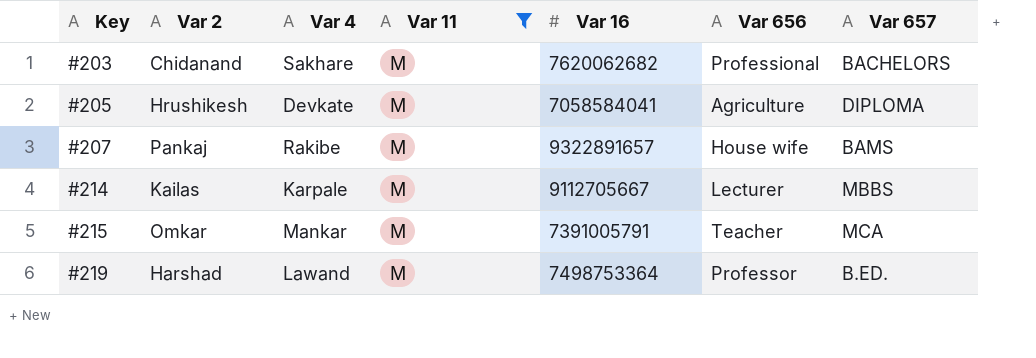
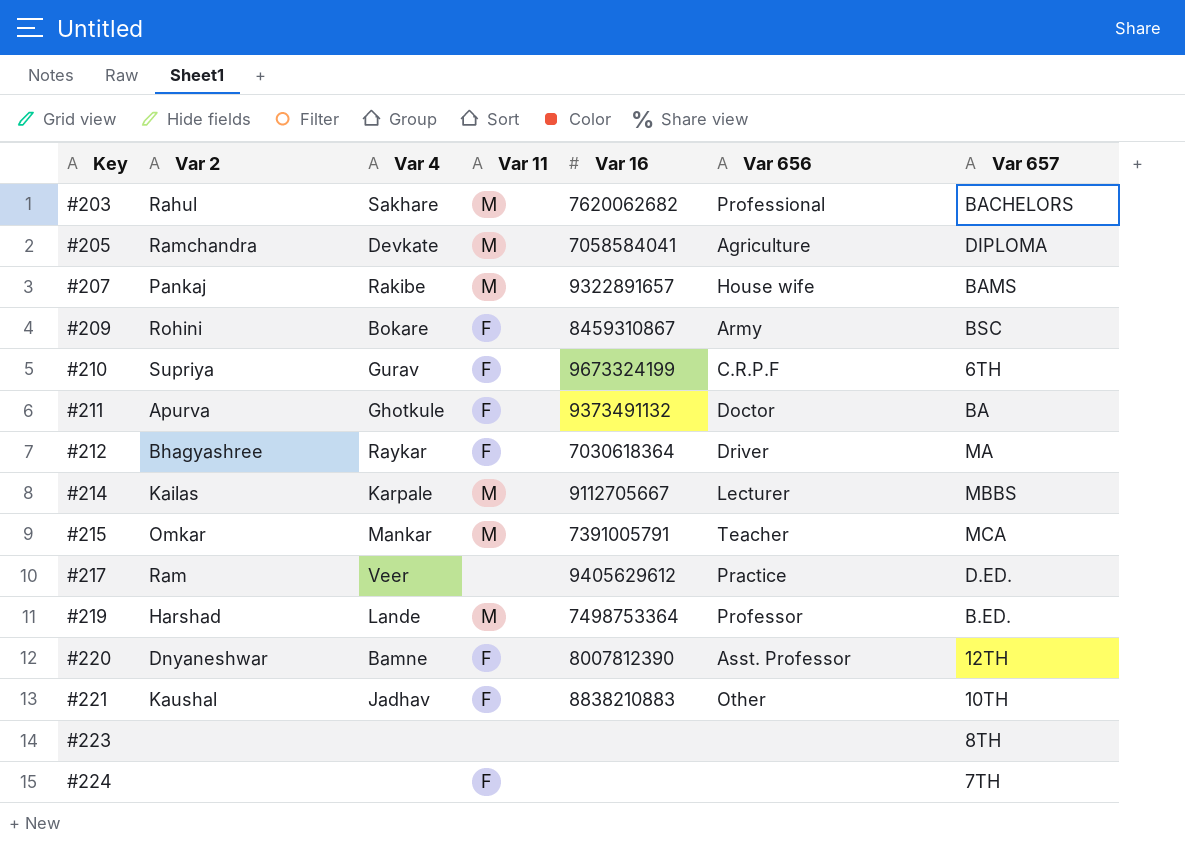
filter: Var 11 = M -> none
#203 | Var 2: Chidanand -> Rahul
#205 | Var 2: Hrushikesh -> Ramchandra
#219 | Var 4: Lawand -> Lande

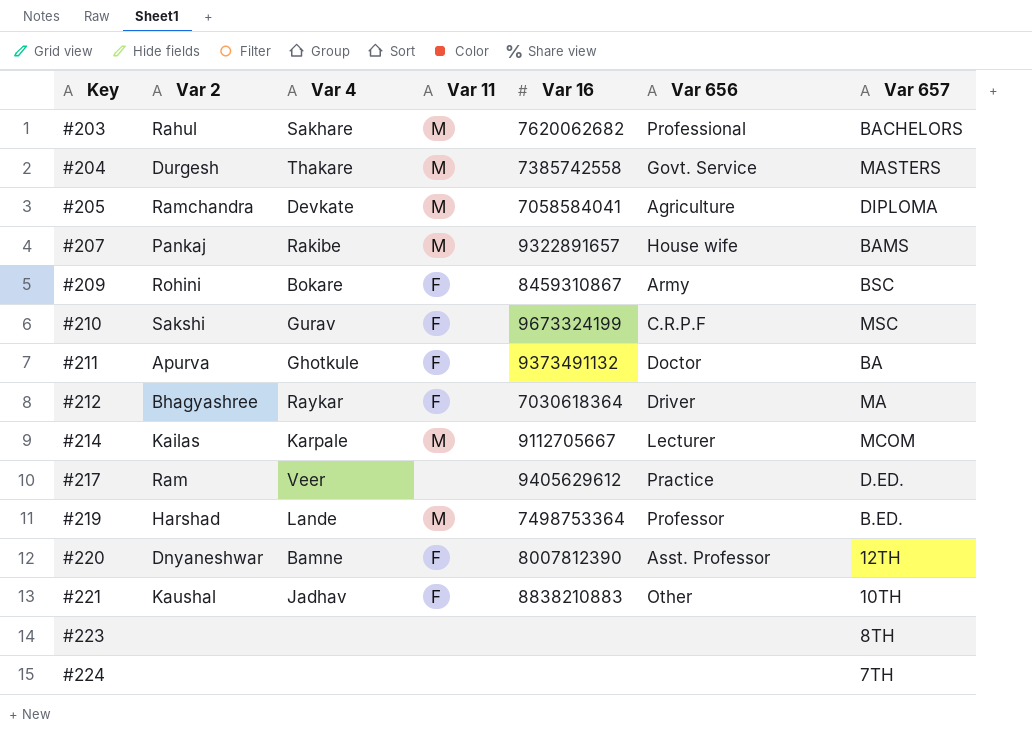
row #215: Omkar | Mankar | M | 7391005791 | Teacher | MCA -> none
row #204: none -> Durgesh | Thakare | M | 7385742558 | Govt. Service | MASTERS
#210 | Var 2: Supriya -> Sakshi
#210 | Var 657: 6TH -> MSC
#214 | Var 657: MBBS -> MCOM
#224 | Var 11: F -> none

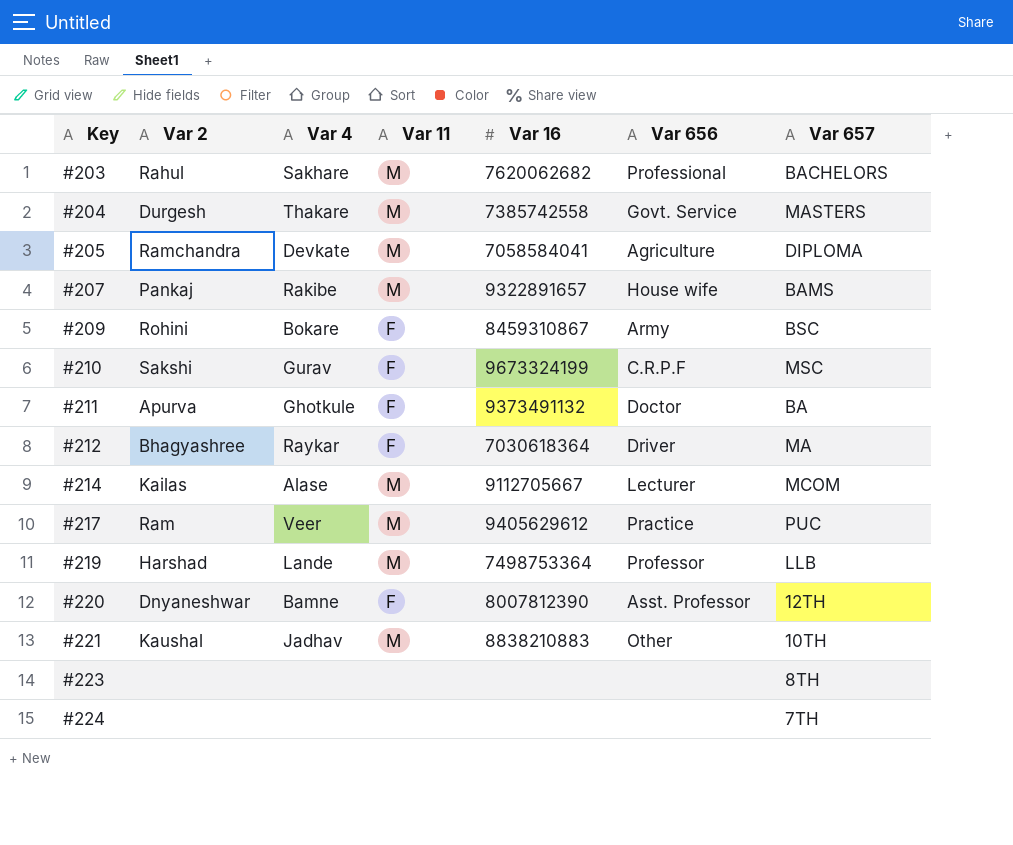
#214 | Var 4: Karpale -> Alase
#217 | Var 11: none -> M
#217 | Var 657: D.ED. -> PUC
#219 | Var 657: B.ED. -> LLB
#221 | Var 11: F -> M

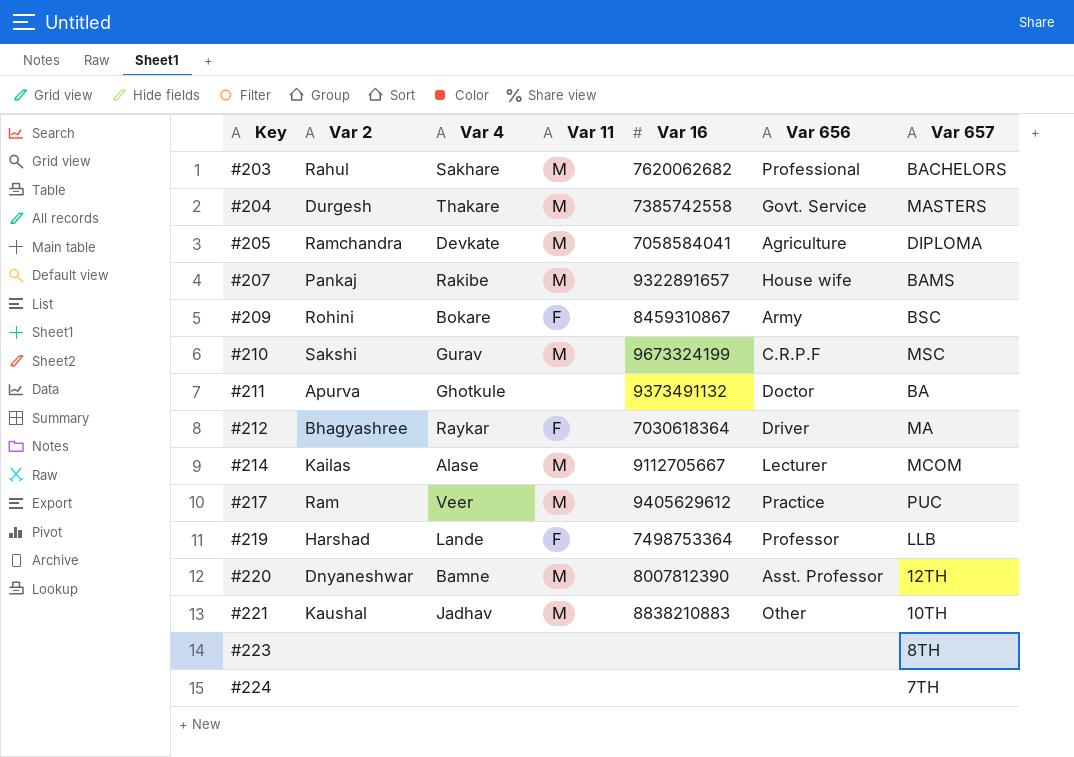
#210 | Var 11: F -> M
#211 | Var 11: F -> none
#219 | Var 11: M -> F
#220 | Var 11: F -> M

